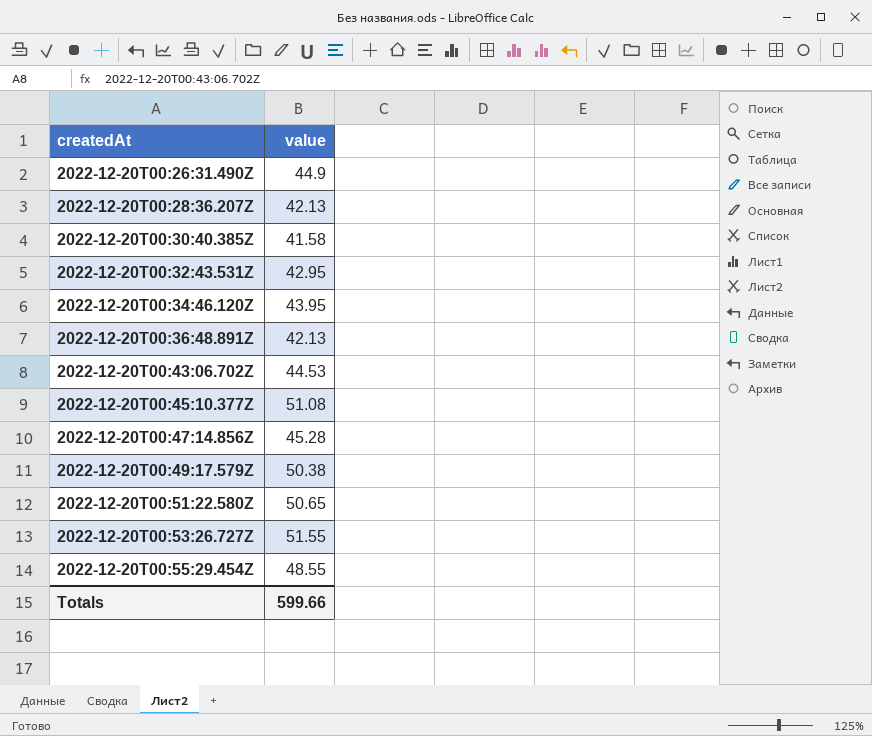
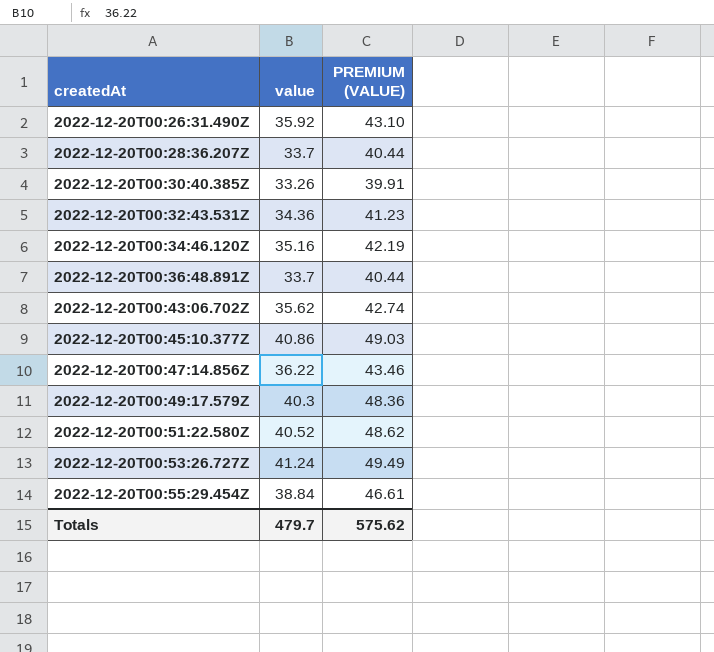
column PREMIUM (VALUE) | formula: none -> [value] * 1.2
2022-12-20T00:26:31.490Z | value: 44.9 -> 35.92
2022-12-20T00:28:36.207Z | value: 42.13 -> 33.7
2022-12-20T00:30:40.385Z | value: 41.58 -> 33.26
2022-12-20T00:32:43.531Z | value: 42.95 -> 34.36
2022-12-20T00:34:46.120Z | value: 43.95 -> 35.16
2022-12-20T00:36:48.891Z | value: 42.13 -> 33.7
2022-12-20T00:43:06.702Z | value: 44.53 -> 35.62
2022-12-20T00:45:10.377Z | value: 51.08 -> 40.86
2022-12-20T00:47:14.856Z | value: 45.28 -> 36.22
2022-12-20T00:49:17.579Z | value: 50.38 -> 40.3
2022-12-20T00:51:22.580Z | value: 50.65 -> 40.52
2022-12-20T00:53:26.727Z | value: 51.55 -> 41.24
2022-12-20T00:55:29.454Z | value: 48.55 -> 38.84
Totals | value: 599.66 -> 479.7

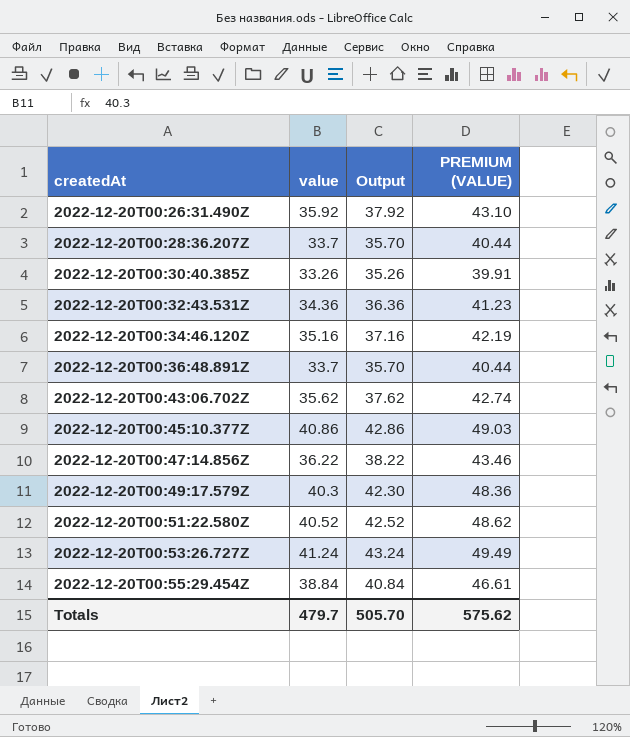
column Output | formula: none -> [value] + 2

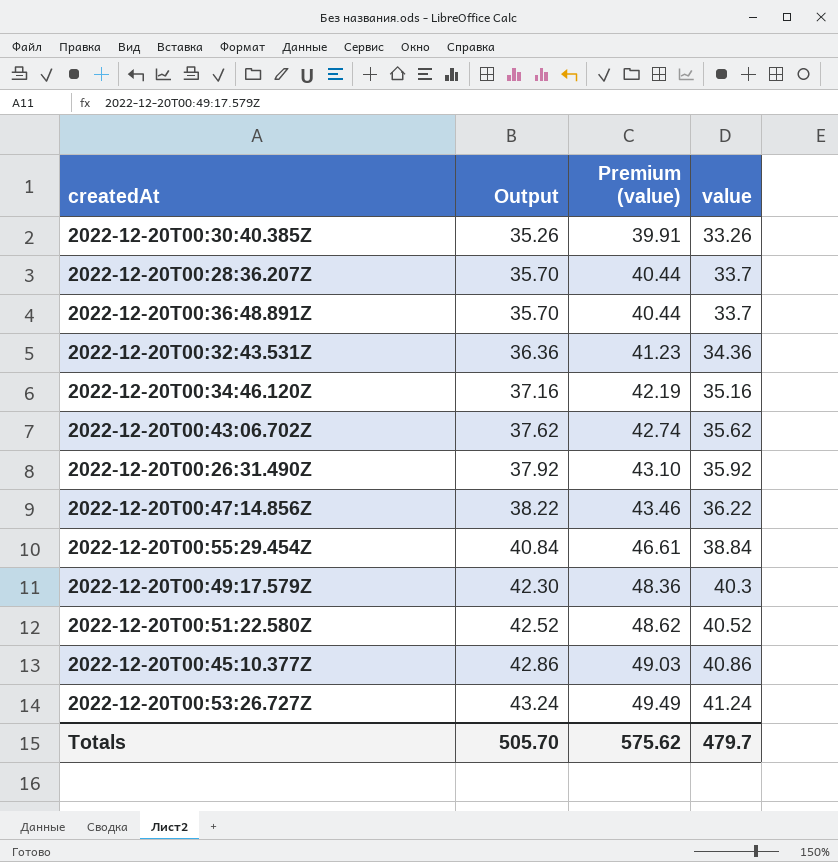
row order: createdAt ascending -> Output ascending
column name: PREMIUM (VALUE) -> Premium (value)
column value | position: 2 -> 4

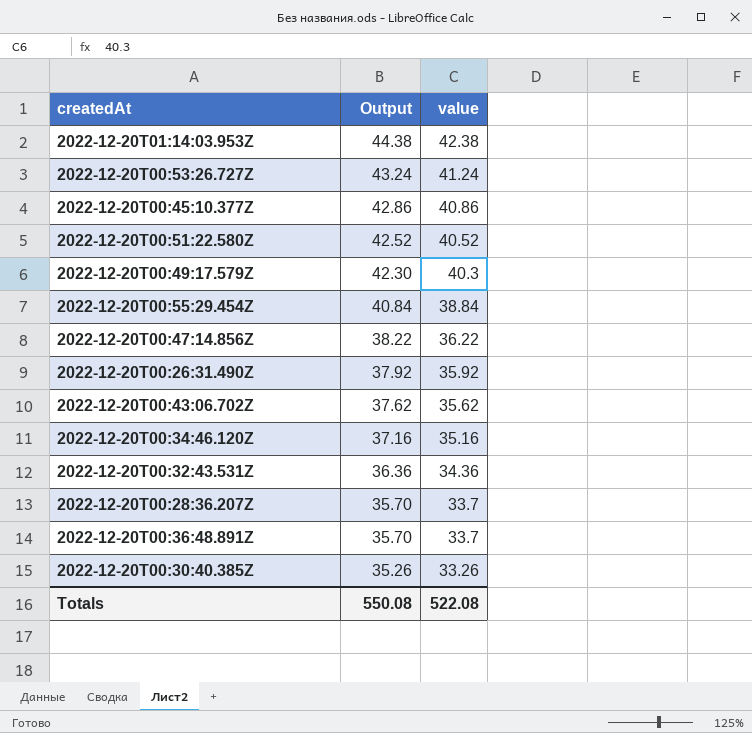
row order: Output ascending -> Output descending
column Premium (value) | formula: [value] * 1.2 -> none
row 2022-12-20T01:14:03.953Z: none -> 44.38 | 42.38
Totals | Output: 505.70 -> 550.08
Totals | value: 479.7 -> 522.08

